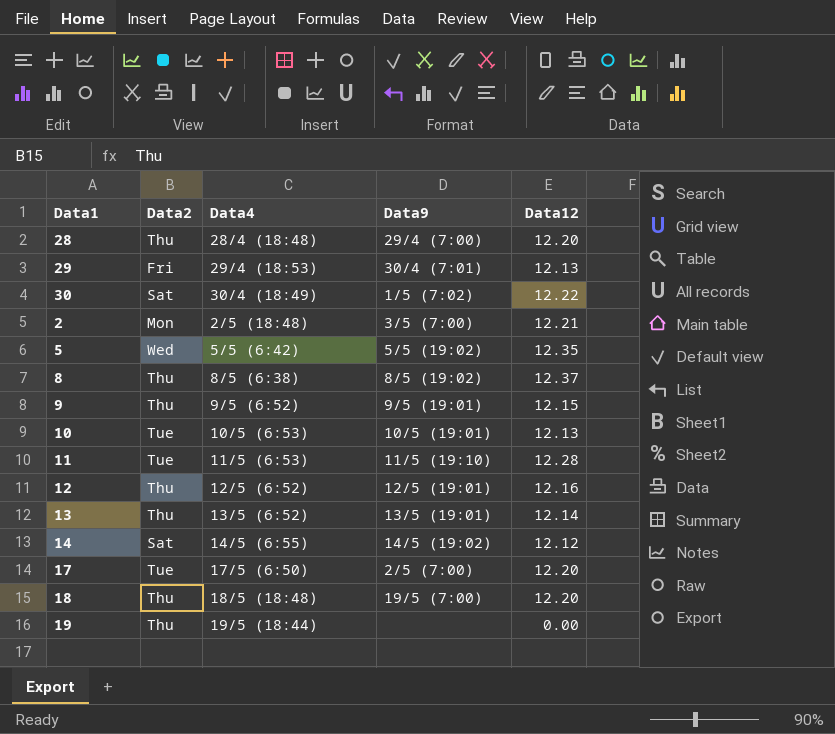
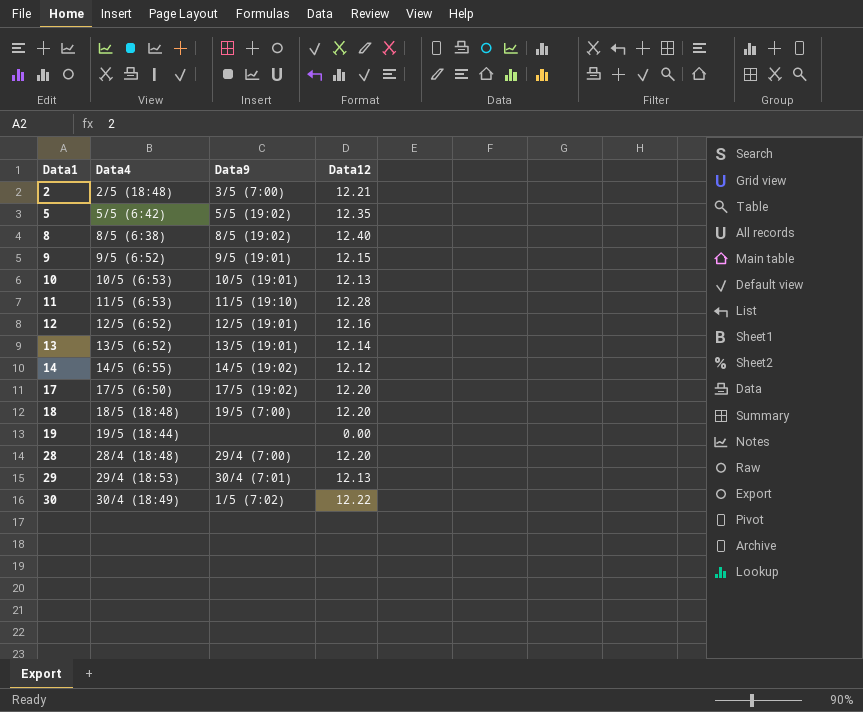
row order: none -> Data1 ascending
column Data2 | position: 2 -> none
8 | Data12: 12.37 -> 12.40
17 | Data9: 2/5 (7:00) -> 17/5 (19:02)

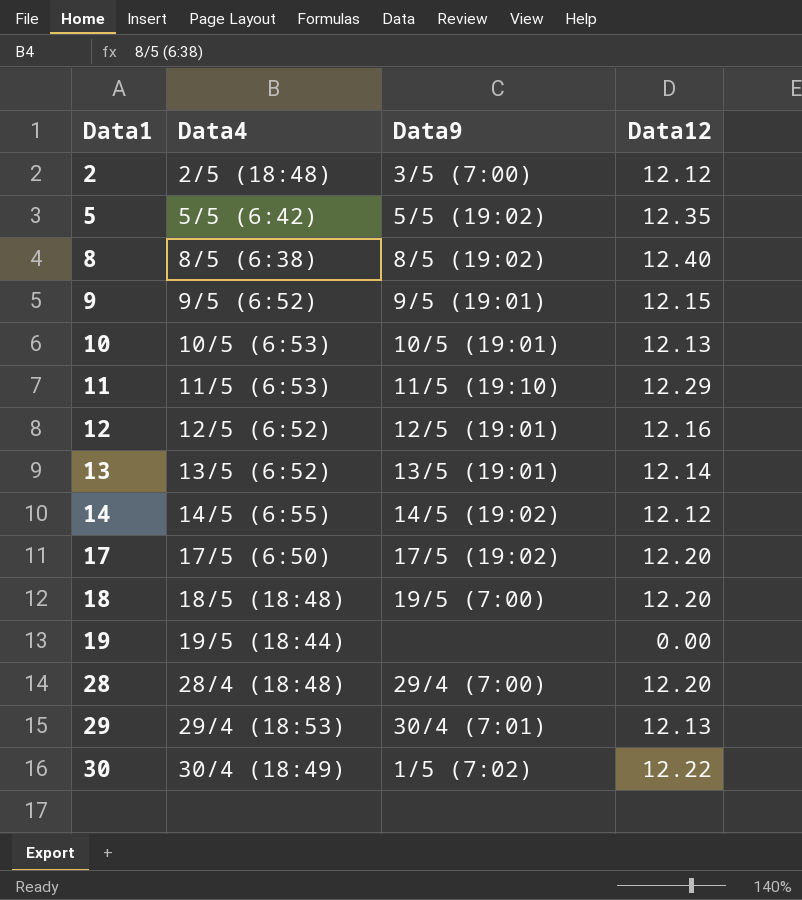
2 | Data12: 12.21 -> 12.12
11 | Data12: 12.28 -> 12.29

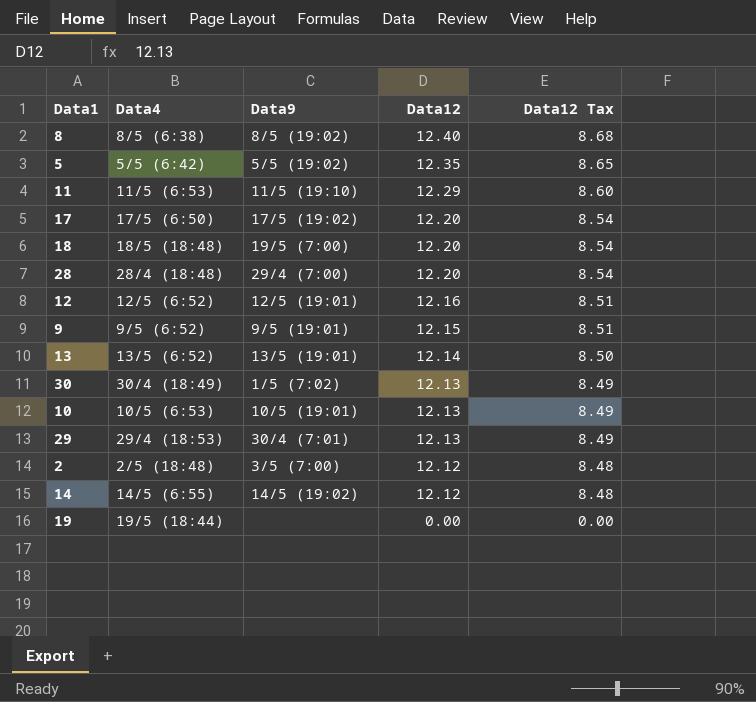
row order: Data1 ascending -> Data12 descending
column Data12 Tax | formula: none -> [Data12] * 0.7
30 | Data12: 12.22 -> 12.13

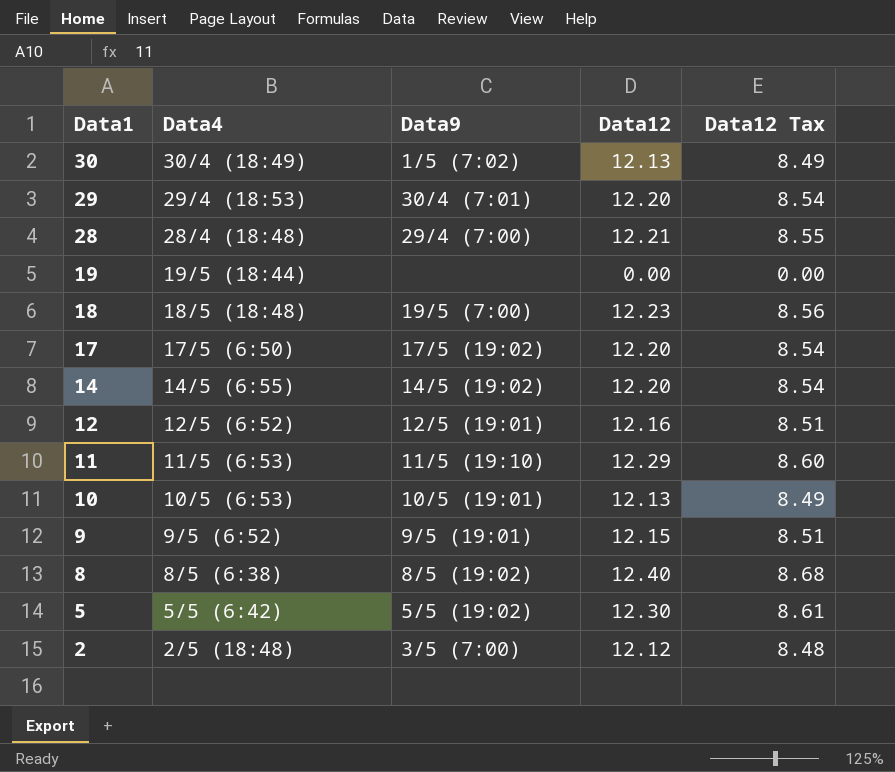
row order: Data12 descending -> Data1 descending
row 13: 13/5 (6:52) | 13/5 (19:01) | 12.14 | 8.50 -> none
29 | Data12: 12.13 -> 12.20
29 | Data12 Tax: 8.49 -> 8.54
28 | Data12: 12.20 -> 12.21
28 | Data12 Tax: 8.54 -> 8.55
18 | Data12: 12.20 -> 12.23
18 | Data12 Tax: 8.54 -> 8.56
14 | Data12: 12.12 -> 12.20
14 | Data12 Tax: 8.48 -> 8.54
5 | Data12: 12.35 -> 12.30
5 | Data12 Tax: 8.65 -> 8.61

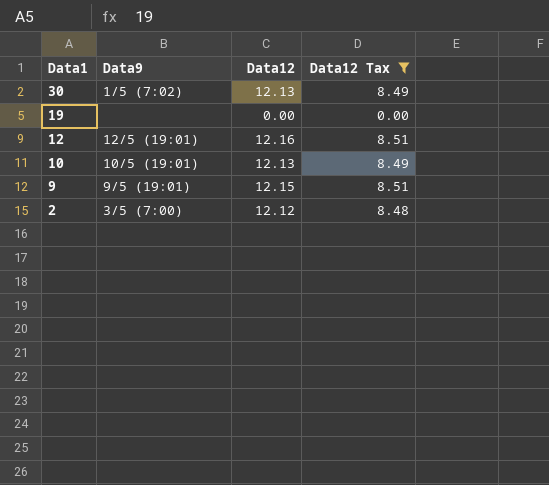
filter: none -> Data12 Tax <= 8.51
column Data4 | position: 2 -> none

